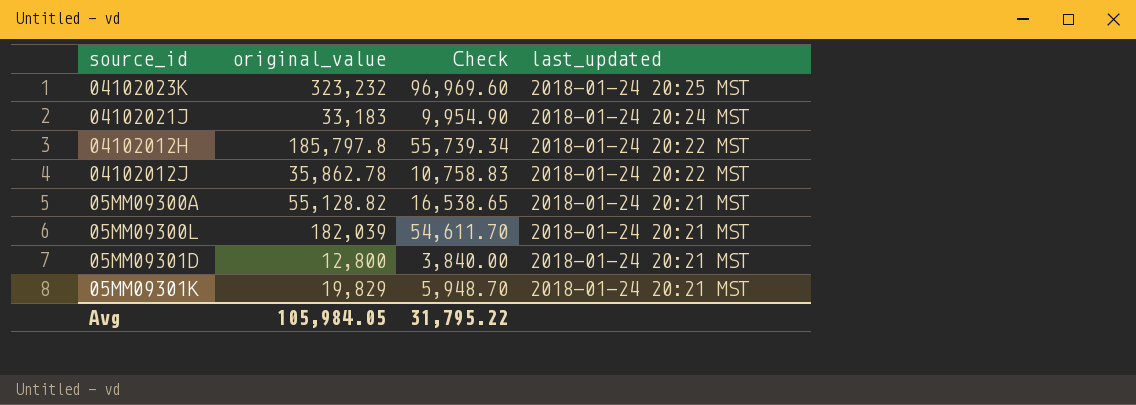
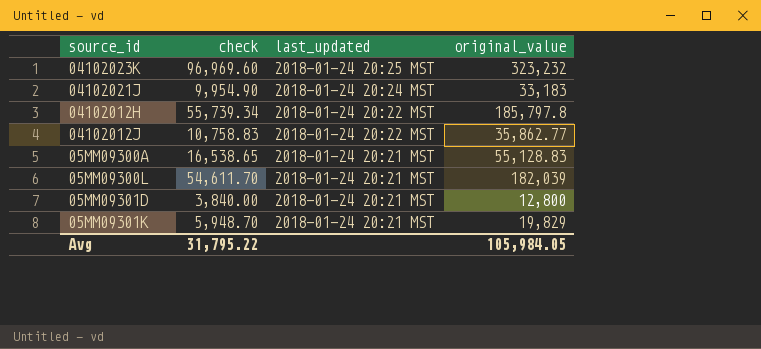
column name: Check -> check
column original_value | position: 2 -> 4
04102012J | original_value: 35,862.78 -> 35,862.77
05MM09300A | original_value: 55,128.82 -> 55,128.83

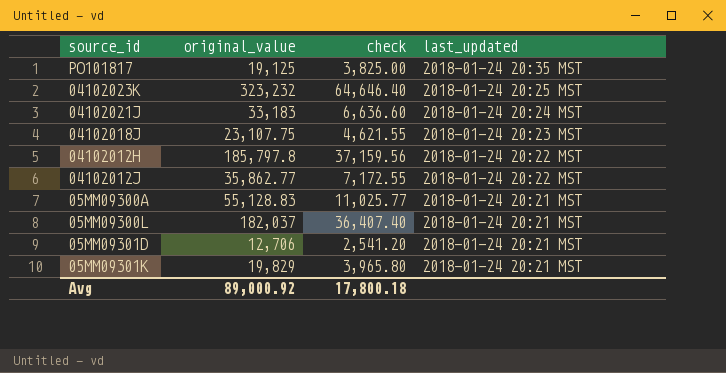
column original_value | position: 4 -> 2
column check | formula: [original_value] * 0.3 -> [original_value] * 0.2
row PO101817: none -> 19,125 | 3,825.00 | 2018-01-24 20:35 MST
row 04102018J: none -> 23,107.75 | 4,621.55 | 2018-01-24 20:23 MST
05MM09300L | original_value: 182,039 -> 182,037
05MM09301D | original_value: 12,800 -> 12,706
Avg | original_value: 105,984.05 -> 89,000.92
Avg | check: 31,795.22 -> 17,800.18

